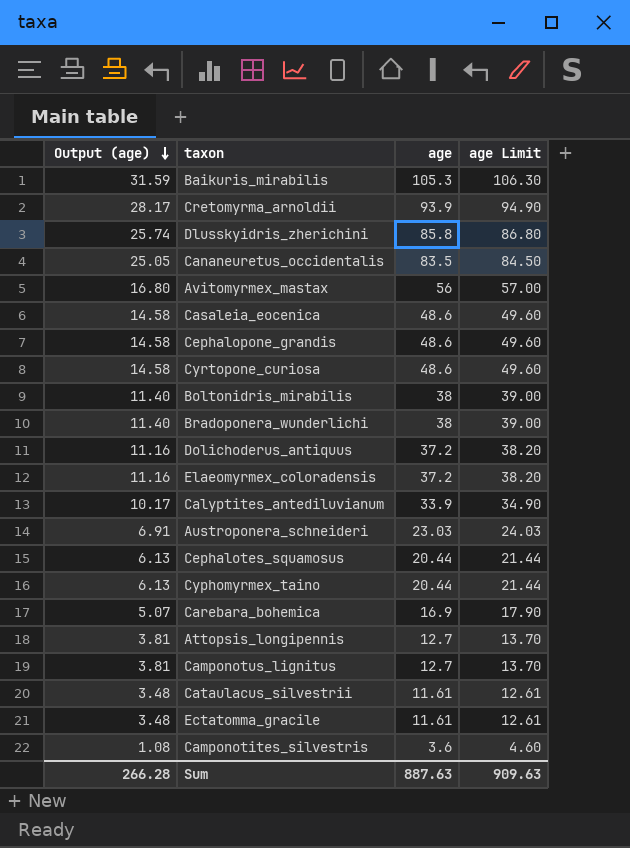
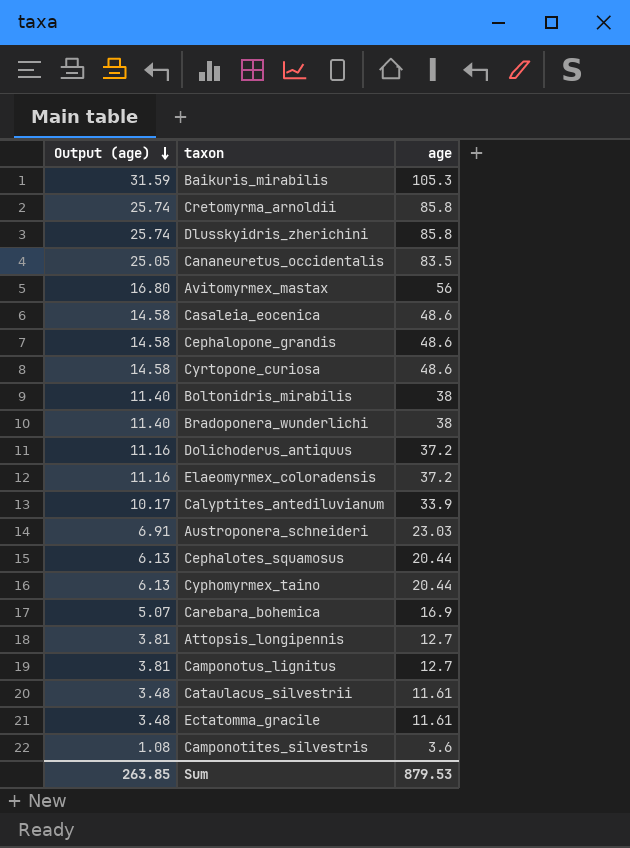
column age Limit | formula: [age] + 1 -> none
Cretomyrma_arnoldii | Output (age): 28.17 -> 25.74
Cretomyrma_arnoldii | age: 93.9 -> 85.8
Sum | Output (age): 266.28 -> 263.85
Sum | age: 887.63 -> 879.53

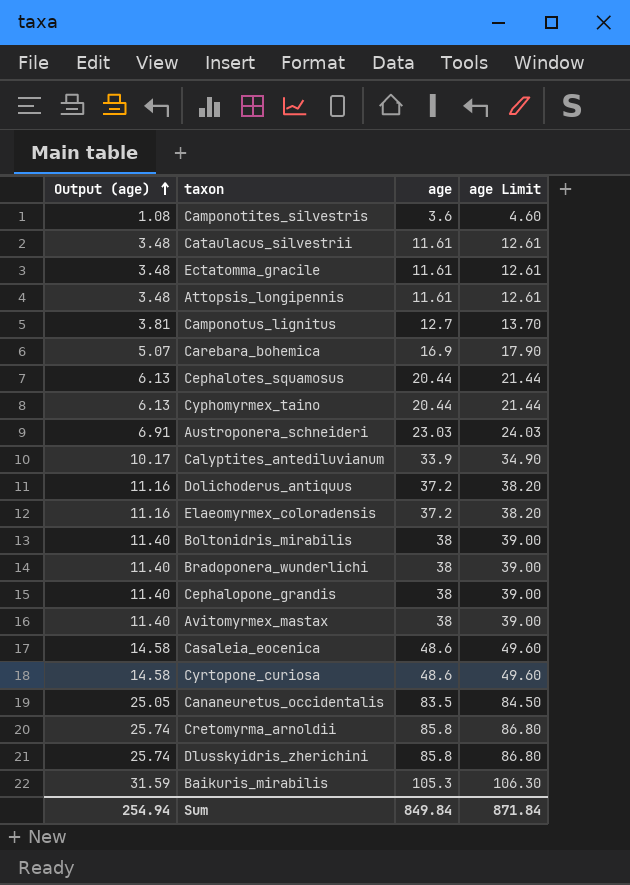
row order: Output (age) descending -> Output (age) ascending
column age Limit | formula: none -> [age] + 1
Attopsis_longipennis | Output (age): 3.81 -> 3.48
Attopsis_longipennis | age: 12.7 -> 11.61
Cephalopone_grandis | Output (age): 14.58 -> 11.40
Cephalopone_grandis | age: 48.6 -> 38
Avitomyrmex_mastax | Output (age): 16.80 -> 11.40
Avitomyrmex_mastax | age: 56 -> 38
Sum | Output (age): 263.85 -> 254.94
Sum | age: 879.53 -> 849.84

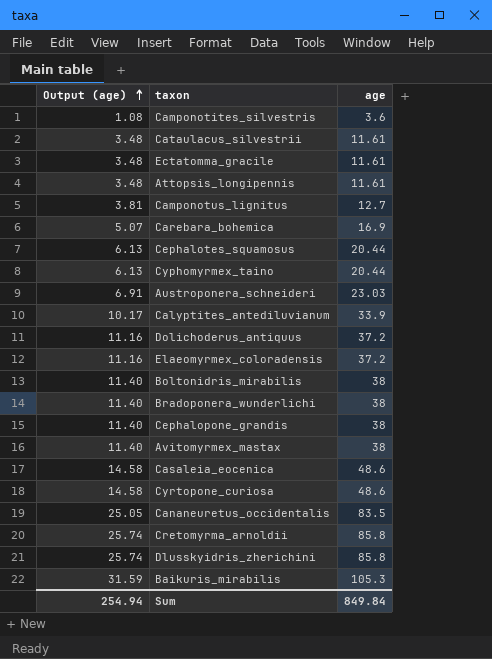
column age Limit | formula: [age] + 1 -> none

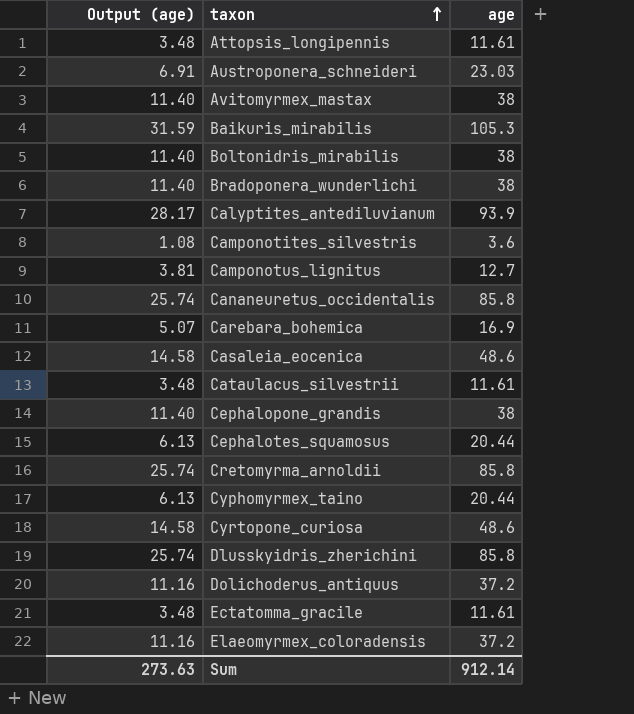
row order: Output (age) ascending -> taxon ascending
Calyptites_antediluvianum | Output (age): 10.17 -> 28.17
Calyptites_antediluvianum | age: 33.9 -> 93.9
Cananeuretus_occidentalis | Output (age): 25.05 -> 25.74
Cananeuretus_occidentalis | age: 83.5 -> 85.8
Sum | Output (age): 254.94 -> 273.63
Sum | age: 849.84 -> 912.14

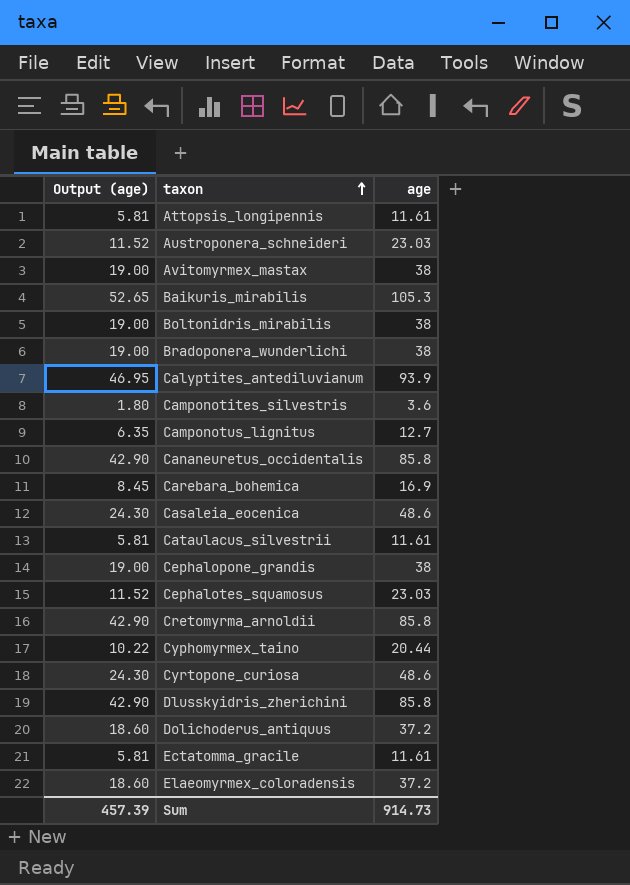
column Output (age) | formula: [age] * 0.3 -> [age] * 0.5
Cephalotes_squamosus | age: 20.44 -> 23.03
Sum | Output (age): 273.63 -> 457.39
Sum | age: 912.14 -> 914.73

